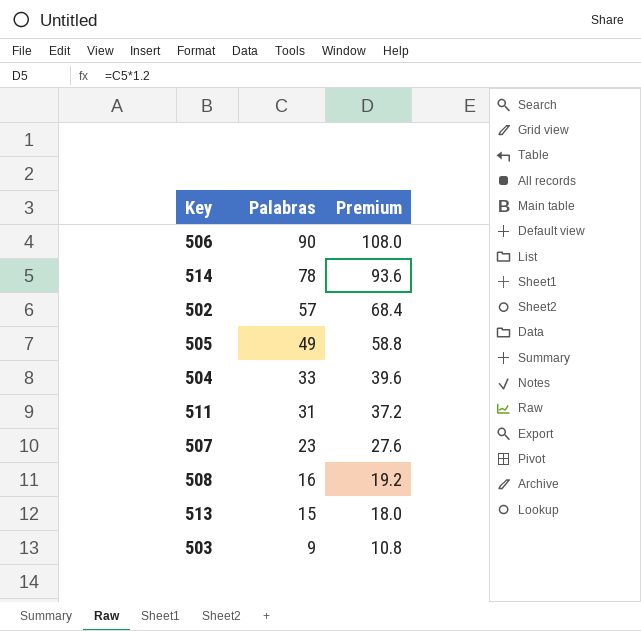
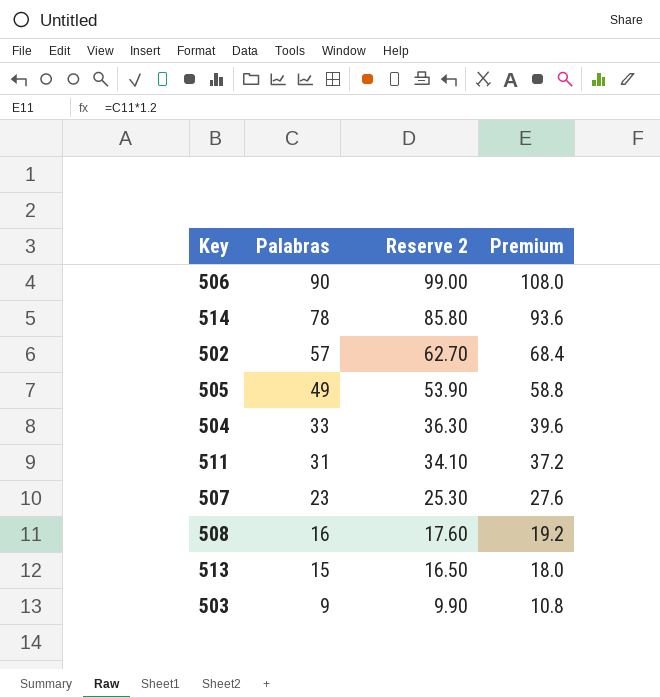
column Reserve 2 | formula: none -> [Palabras] * 1.1

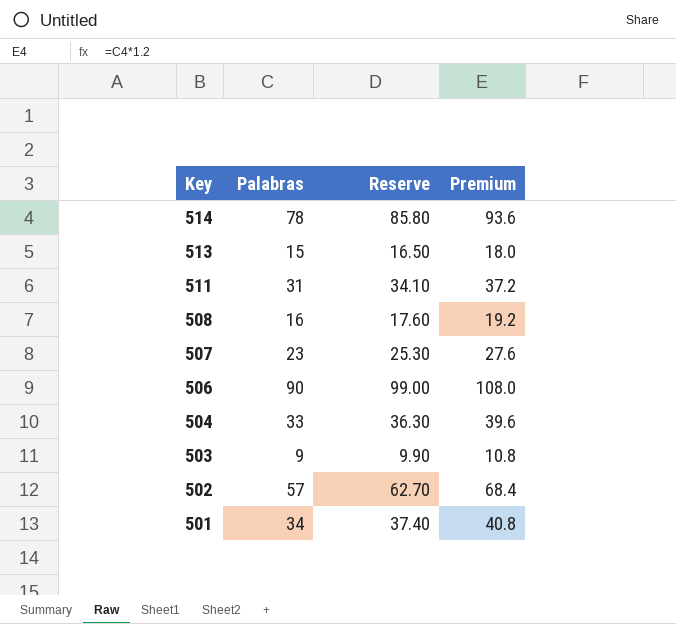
row order: Palabras descending -> Key descending
column name: Reserve 2 -> Reserve
row 505: 49 | 53.90 | 58.8 -> none
row 501: none -> 34 | 37.40 | 40.8

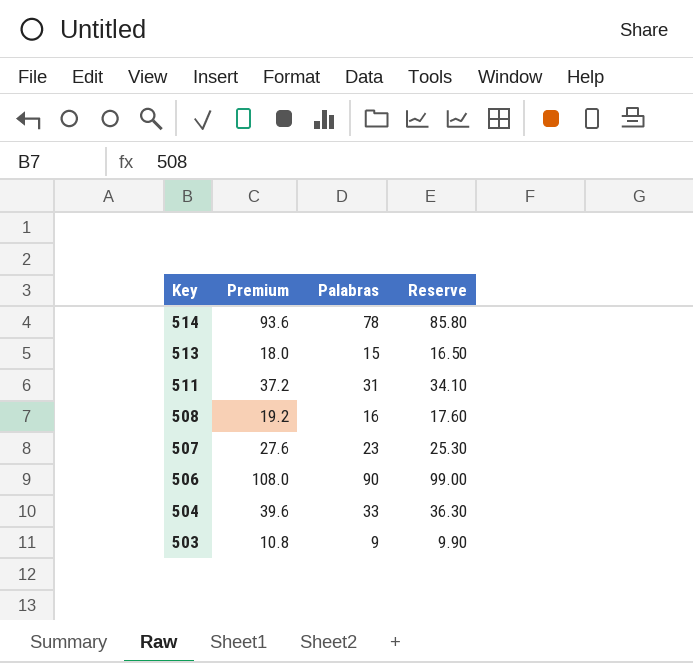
column Premium | position: 4 -> 2
row 502: 57 | 62.70 | 68.4 -> none
row 501: 34 | 37.40 | 40.8 -> none

